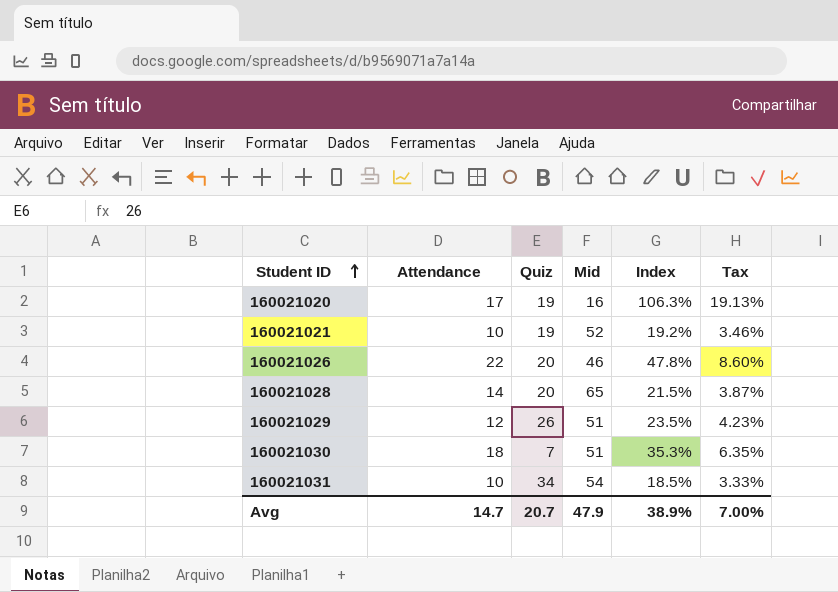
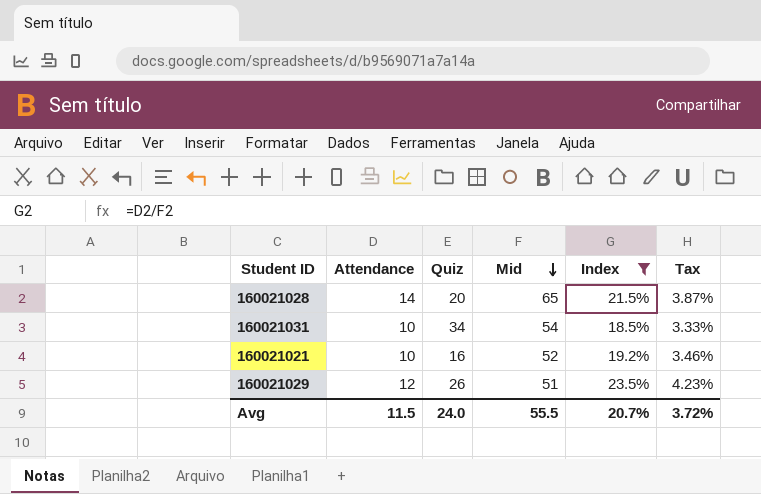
filter: none -> Index <= 23.5%
row order: Student ID ascending -> Mid descending
160021021 | Quiz: 19 -> 16
Avg | Attendance: 14.7 -> 11.5
Avg | Quiz: 20.7 -> 24.0
Avg | Mid: 47.9 -> 55.5
Avg | Index: 38.9% -> 20.7%
Avg | Tax: 7.00% -> 3.72%

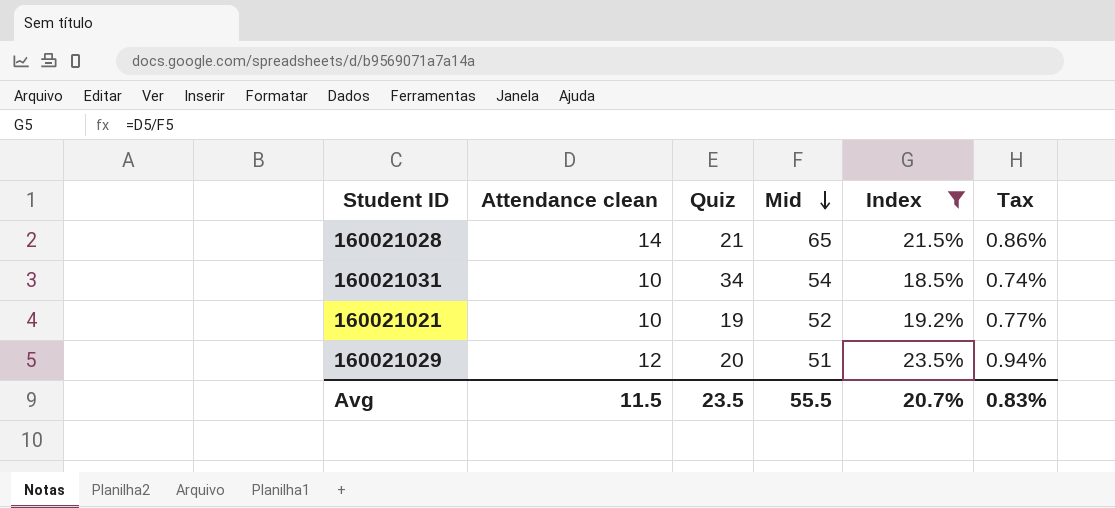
column name: Attendance -> Attendance clean
column Tax | formula: [Index] * 0.18 -> [Index] * 0.04
160021028 | Quiz: 20 -> 21
160021021 | Quiz: 16 -> 19
160021029 | Quiz: 26 -> 20
Avg | Quiz: 24.0 -> 23.5
Avg | Tax: 3.72% -> 0.83%

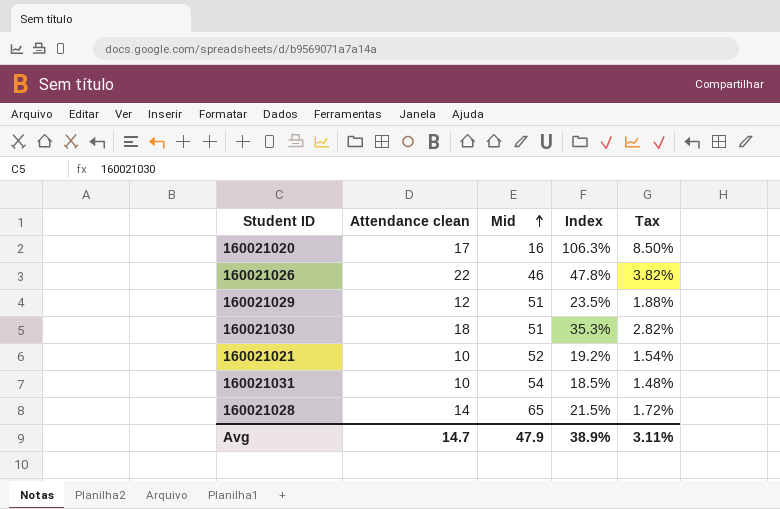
filter: Index <= 23.5% -> none
row order: Mid descending -> Mid ascending
column Quiz | position: 3 -> none
column Tax | formula: [Index] * 0.04 -> [Index] * 0.08
Avg | Attendance clean: 11.5 -> 14.7
Avg | Mid: 55.5 -> 47.9
Avg | Index: 20.7% -> 38.9%
Avg | Tax: 0.83% -> 3.11%

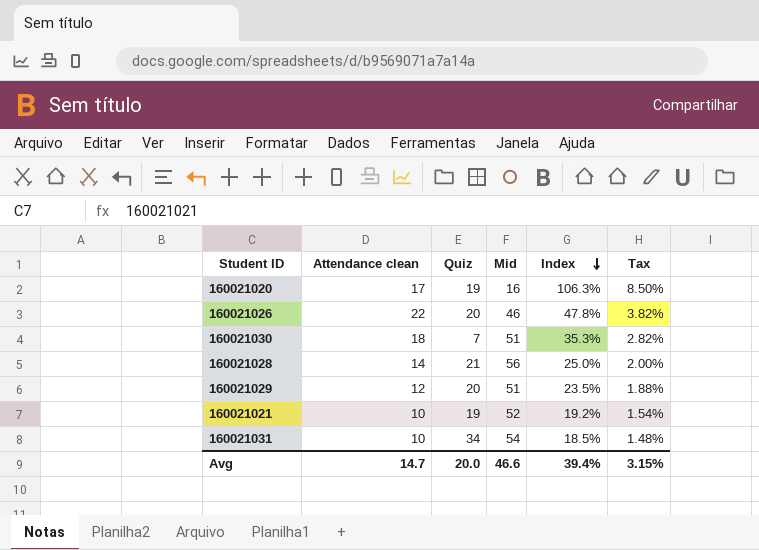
row order: Mid ascending -> Index descending
column Quiz | position: none -> 3
160021028 | Mid: 65 -> 56
160021028 | Index: 21.5% -> 25.0%
160021028 | Tax: 1.72% -> 2.00%
Avg | Mid: 47.9 -> 46.6
Avg | Index: 38.9% -> 39.4%
Avg | Tax: 3.11% -> 3.15%

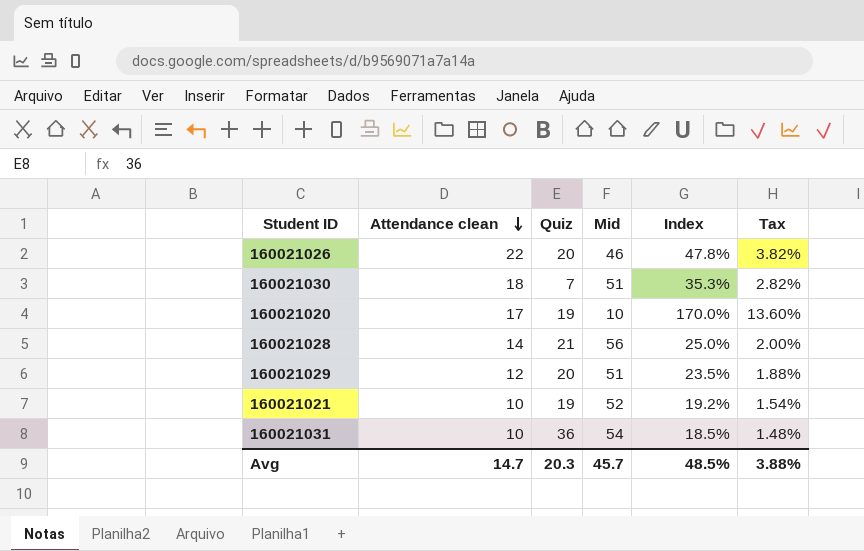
row order: Index descending -> Attendance clean descending
160021020 | Mid: 16 -> 10
160021020 | Index: 106.3% -> 170.0%
160021020 | Tax: 8.50% -> 13.60%
160021031 | Quiz: 34 -> 36
Avg | Quiz: 20.0 -> 20.3
Avg | Mid: 46.6 -> 45.7
Avg | Index: 39.4% -> 48.5%
Avg | Tax: 3.15% -> 3.88%

